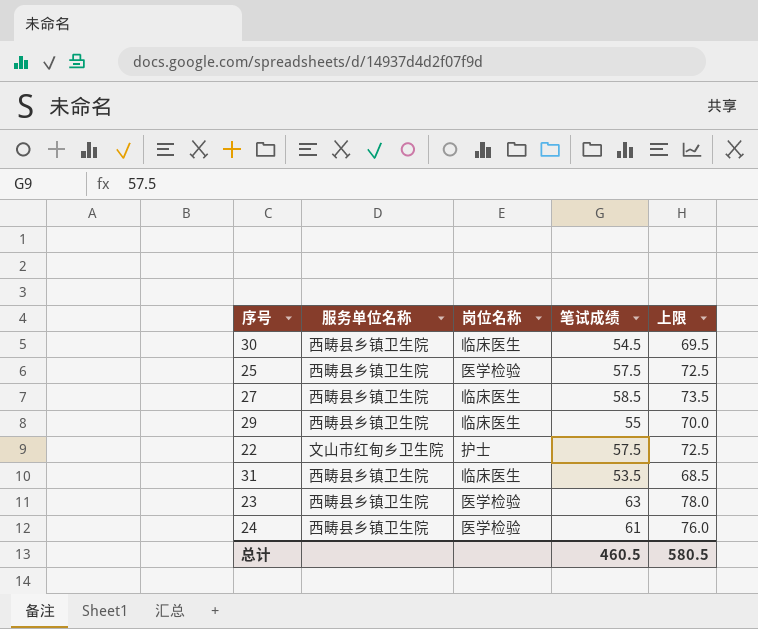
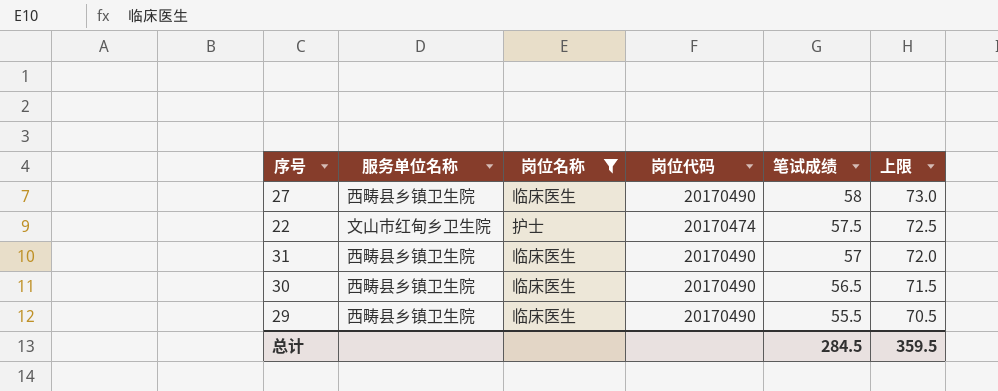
filter: none -> 岗位名称 != 医学检验
row order: none -> 笔试成绩 descending
column 岗位代码 | position: none -> 4
27 | 笔试成绩: 58.5 -> 58
27 | 上限: 73.5 -> 73.0
31 | 笔试成绩: 53.5 -> 57
31 | 上限: 68.5 -> 72.0
30 | 笔试成绩: 54.5 -> 56.5
30 | 上限: 69.5 -> 71.5
29 | 笔试成绩: 55 -> 55.5
29 | 上限: 70.0 -> 70.5
总计 | 笔试成绩: 460.5 -> 284.5
总计 | 上限: 580.5 -> 359.5

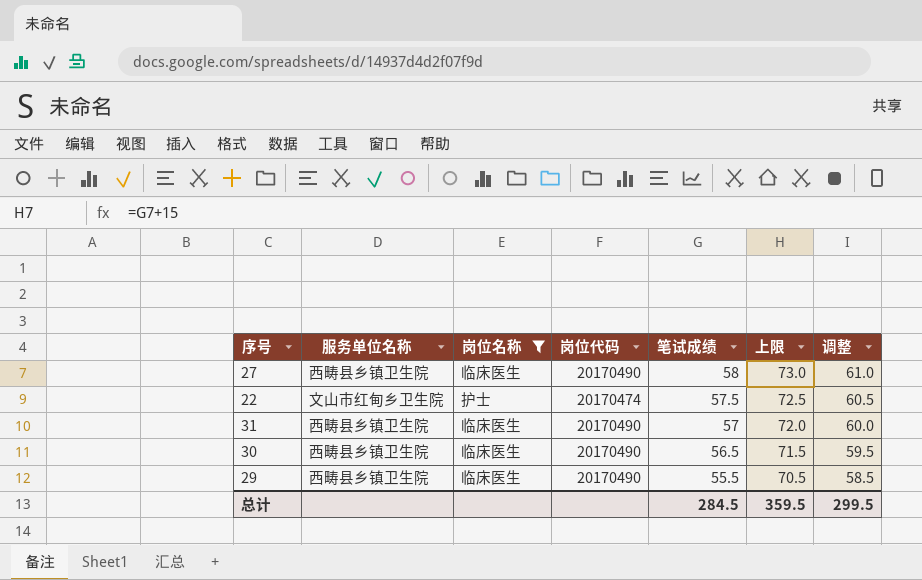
column 调整 | formula: none -> [笔试成绩] + 3

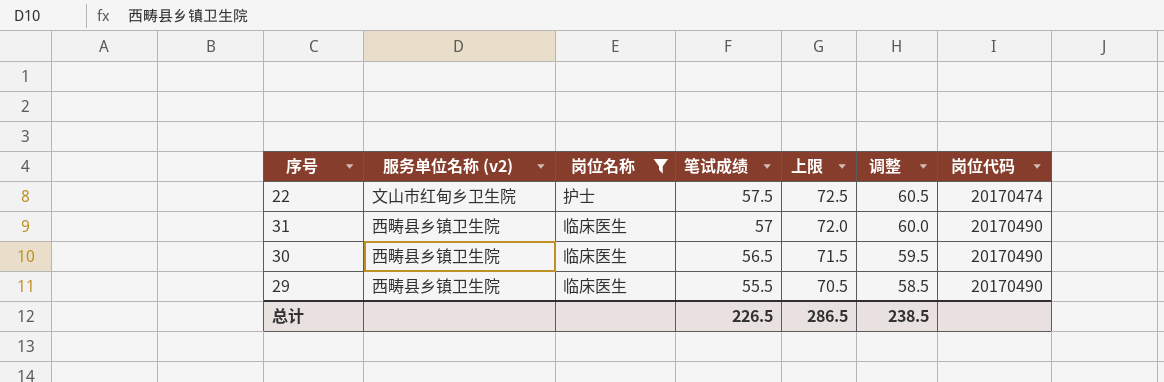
column name: 服务单位名称 -> 服务单位名称 (v2)
column 岗位代码 | position: 4 -> 7
row 27: 西畴县乡镇卫生院 | 临床医生 | 20170490 | 58 | 73.0 | 61.0 -> none
总计 | 笔试成绩: 284.5 -> 226.5
总计 | 上限: 359.5 -> 286.5
总计 | 调整: 299.5 -> 238.5

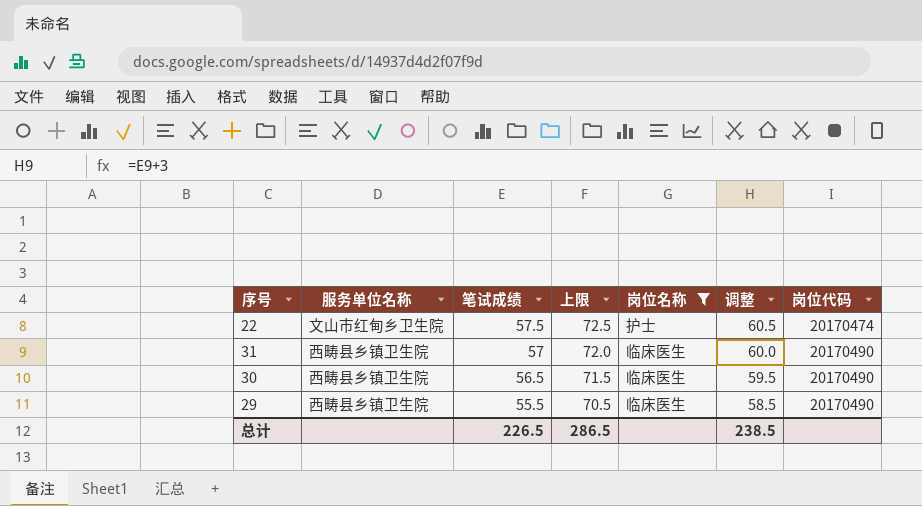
column name: 服务单位名称 (v2) -> 服务单位名称
column 岗位名称 | position: 3 -> 5

